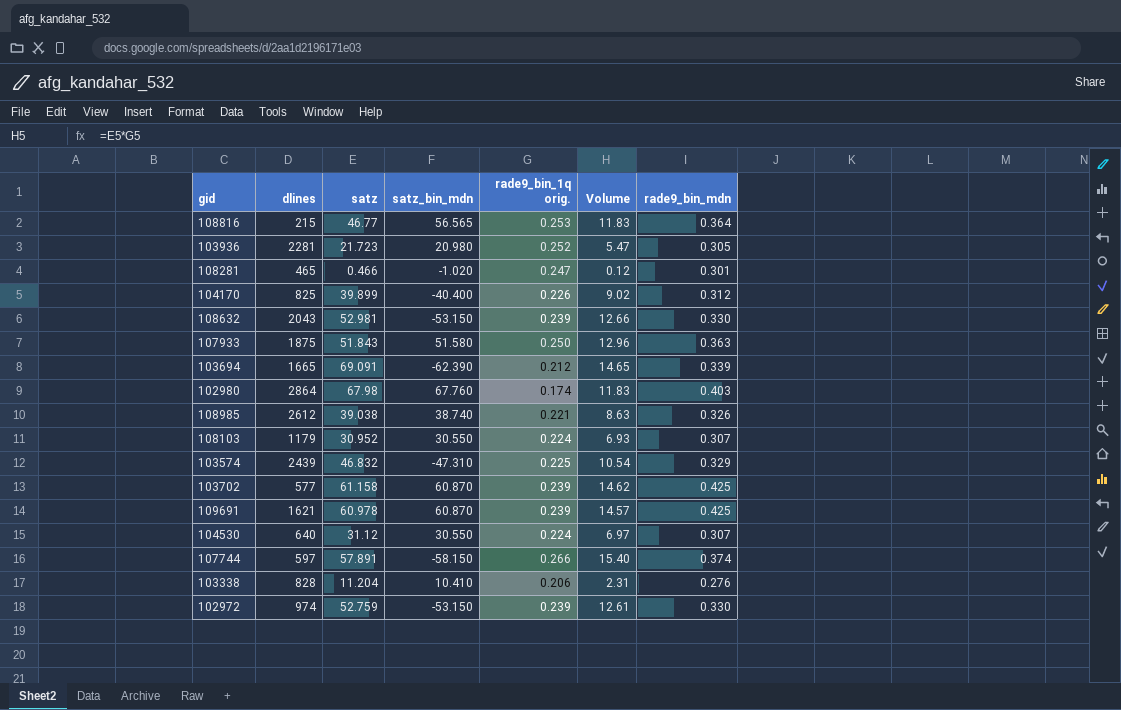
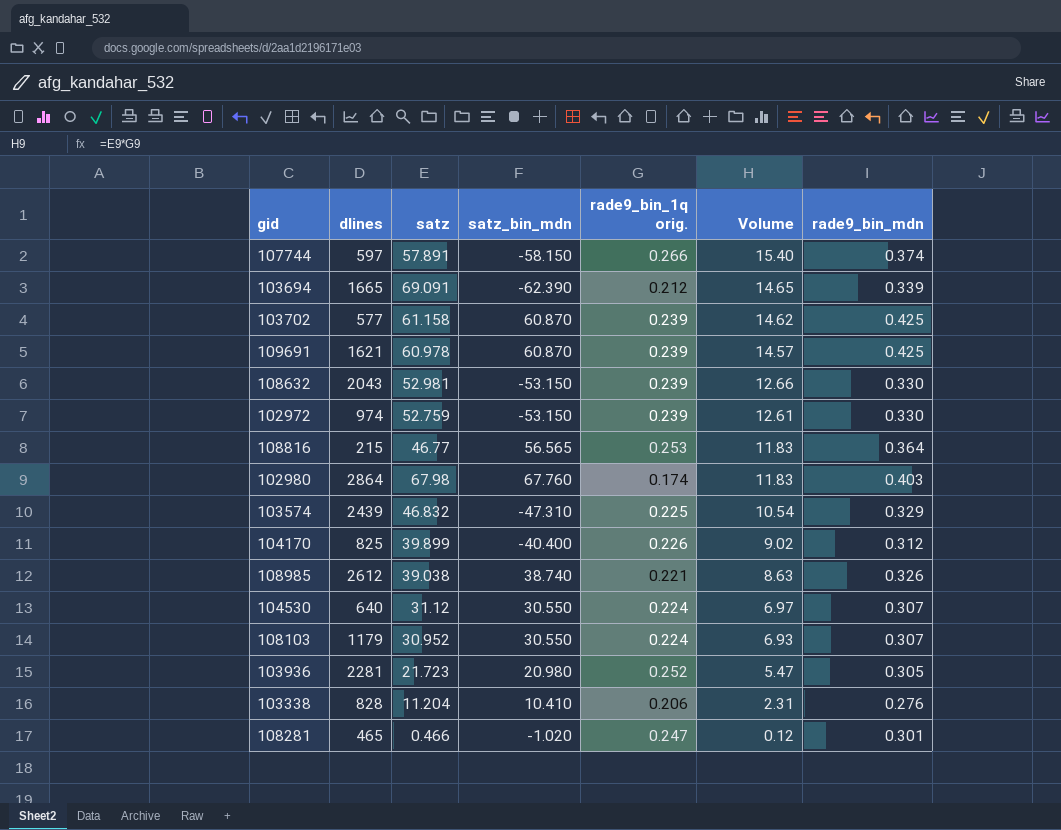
row order: none -> Volume descending
row 107933: 1875 | 51.843 | 51.580 | 0.250 | 12.96 | 0.363 -> none

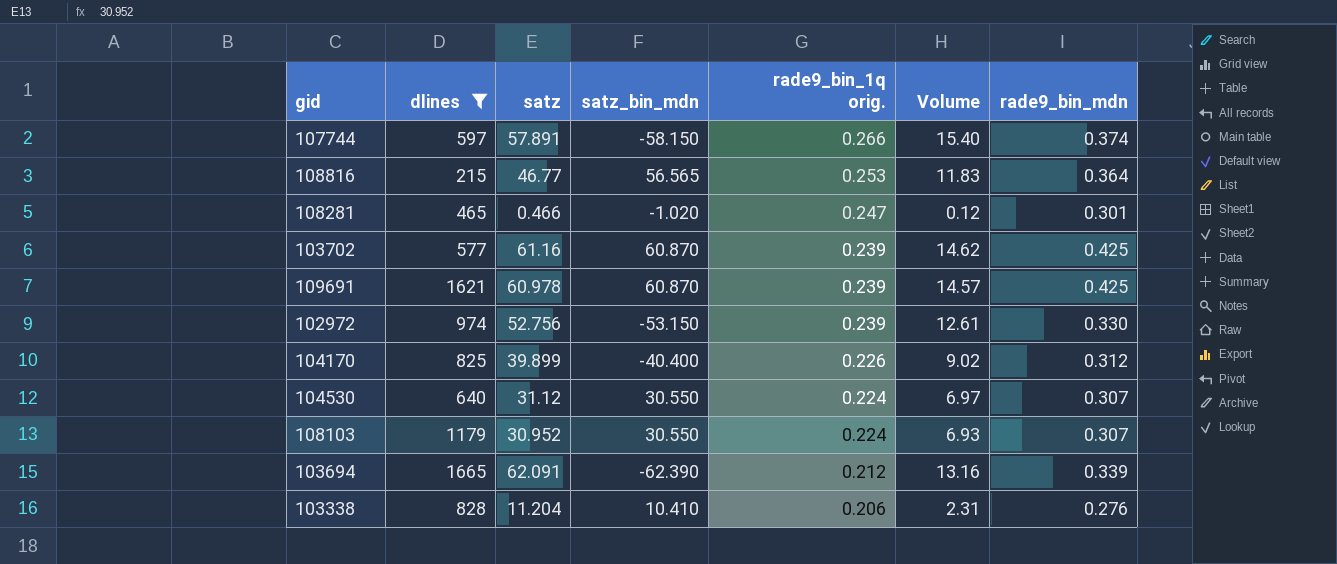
filter: none -> dlines <= 1665
row order: Volume descending -> rade9_bin_1q orig. descending
103702 | satz: 61.158 -> 61.16
102972 | satz: 52.759 -> 52.756
103694 | satz: 69.091 -> 62.091
103694 | Volume: 14.65 -> 13.16

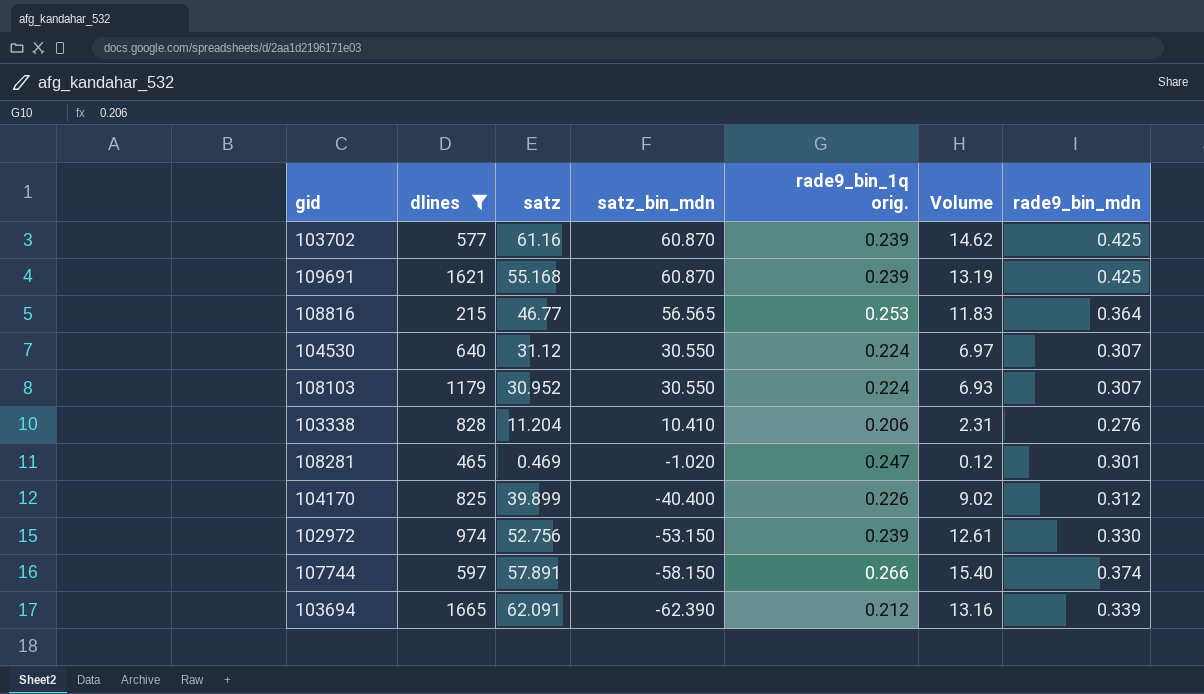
row order: rade9_bin_1q orig. descending -> satz_bin_mdn descending
109691 | satz: 60.978 -> 55.168
109691 | Volume: 14.57 -> 13.19
108281 | satz: 0.466 -> 0.469

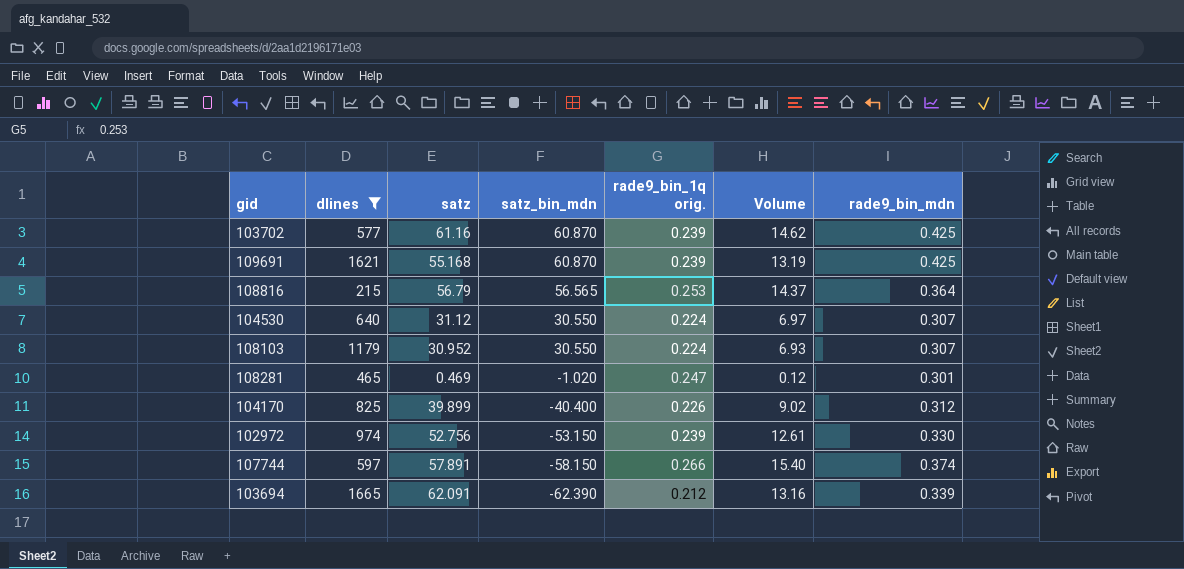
row 103338: 828 | 11.204 | 10.410 | 0.206 | 2.31 | 0.276 -> none
108816 | satz: 46.77 -> 56.79
108816 | Volume: 11.83 -> 14.37

